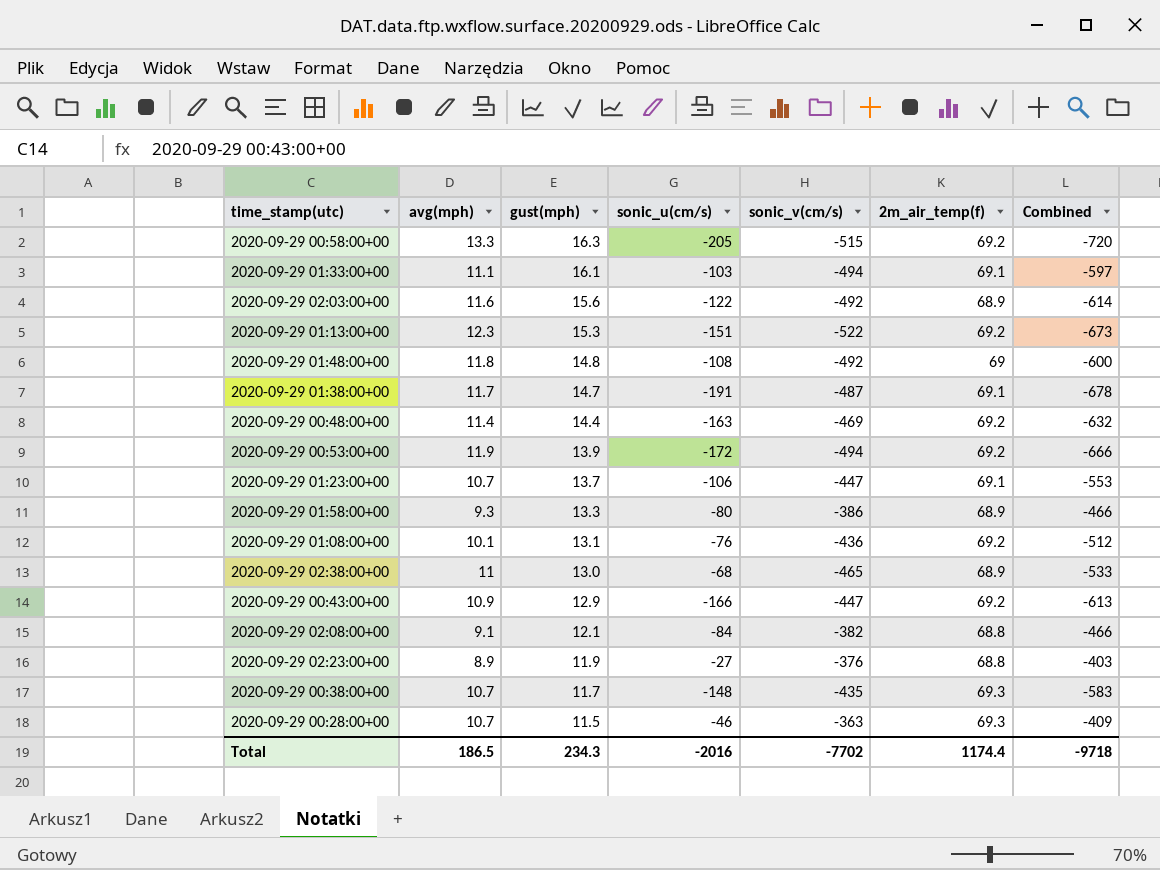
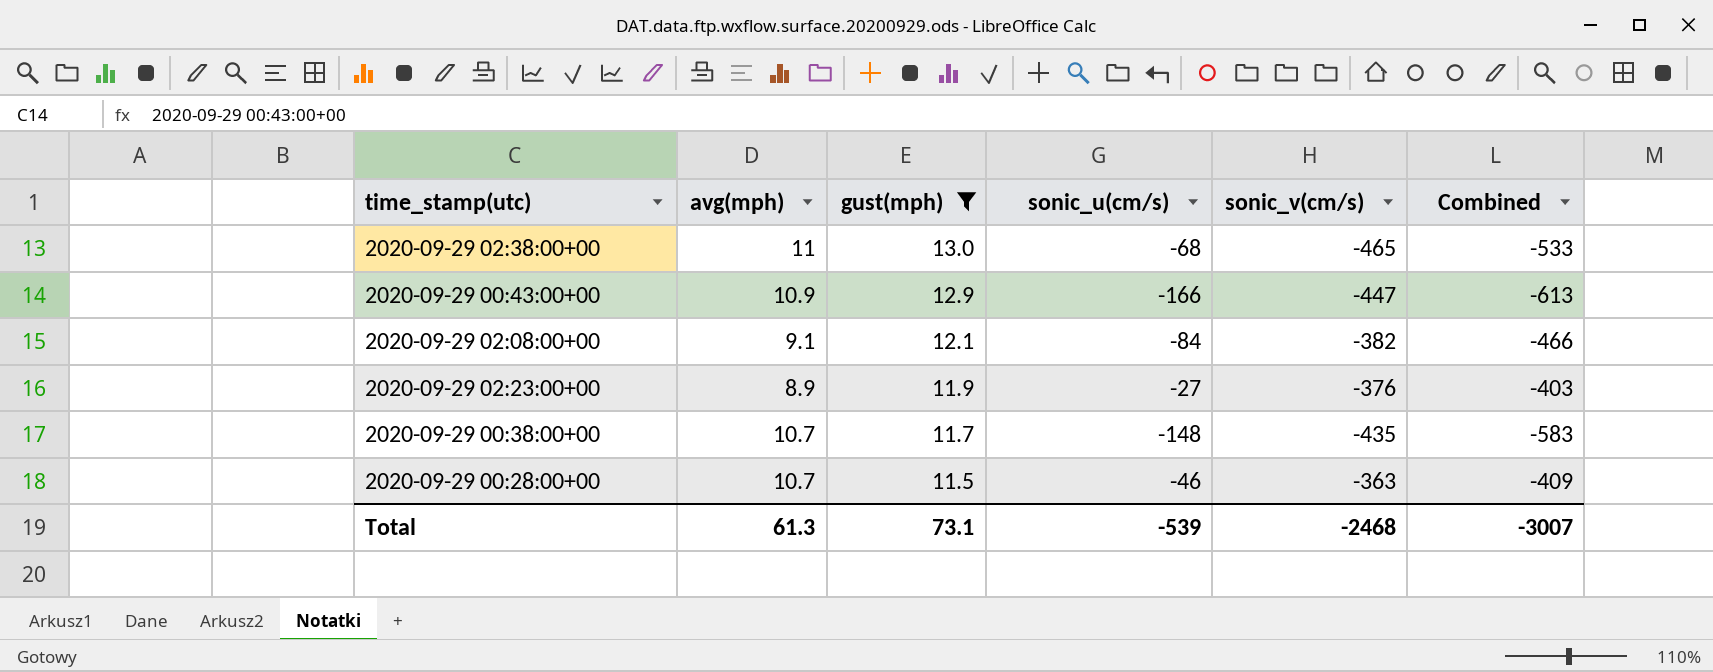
filter: none -> gust(mph) <= 13.0
column 2m_air_temp(f) | position: 6 -> none
Total | avg(mph): 186.5 -> 61.3
Total | gust(mph): 234.3 -> 73.1
Total | sonic_u(cm/s): -2016 -> -539
Total | sonic_v(cm/s): -7702 -> -2468
Total | Combined: -9718 -> -3007

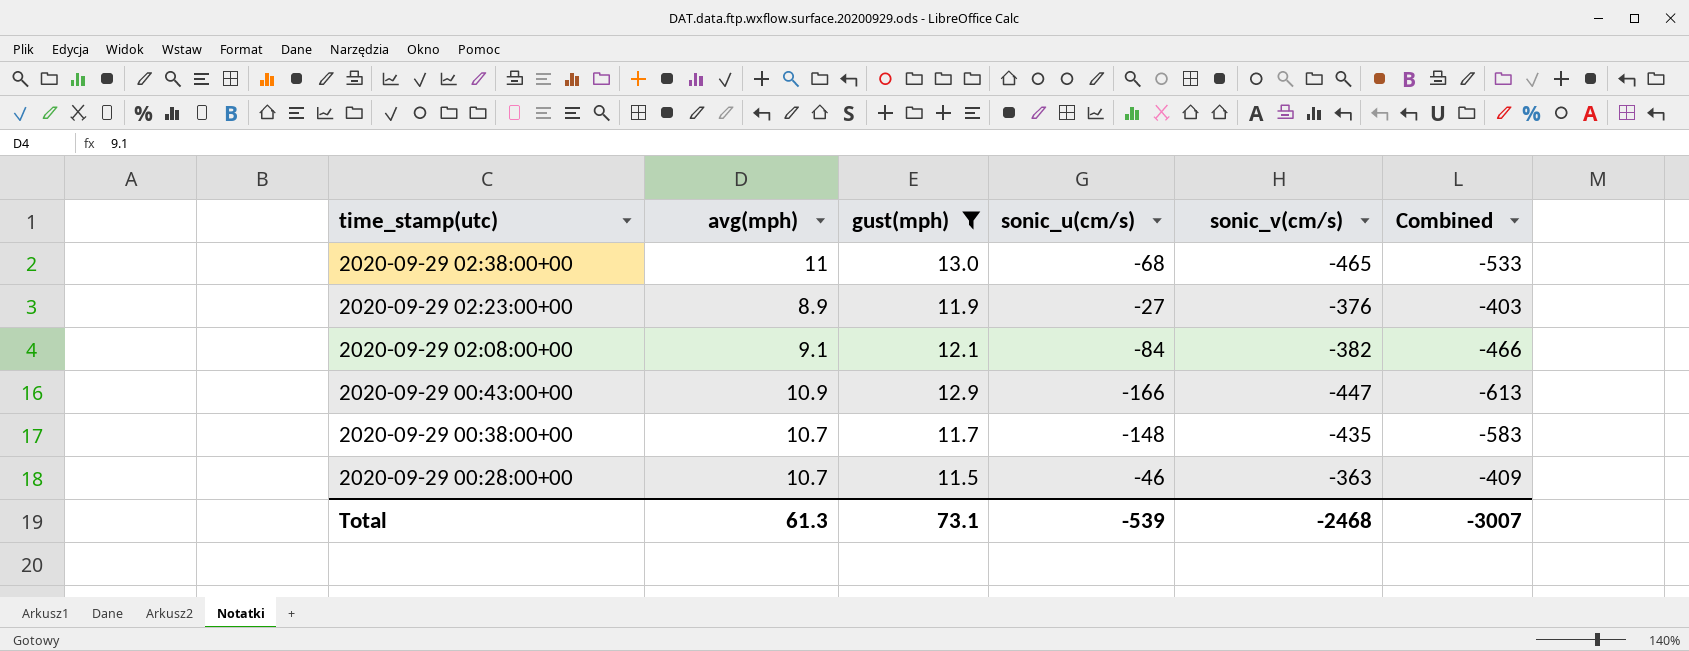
row order: gust(mph) descending -> time_stamp(utc) descending

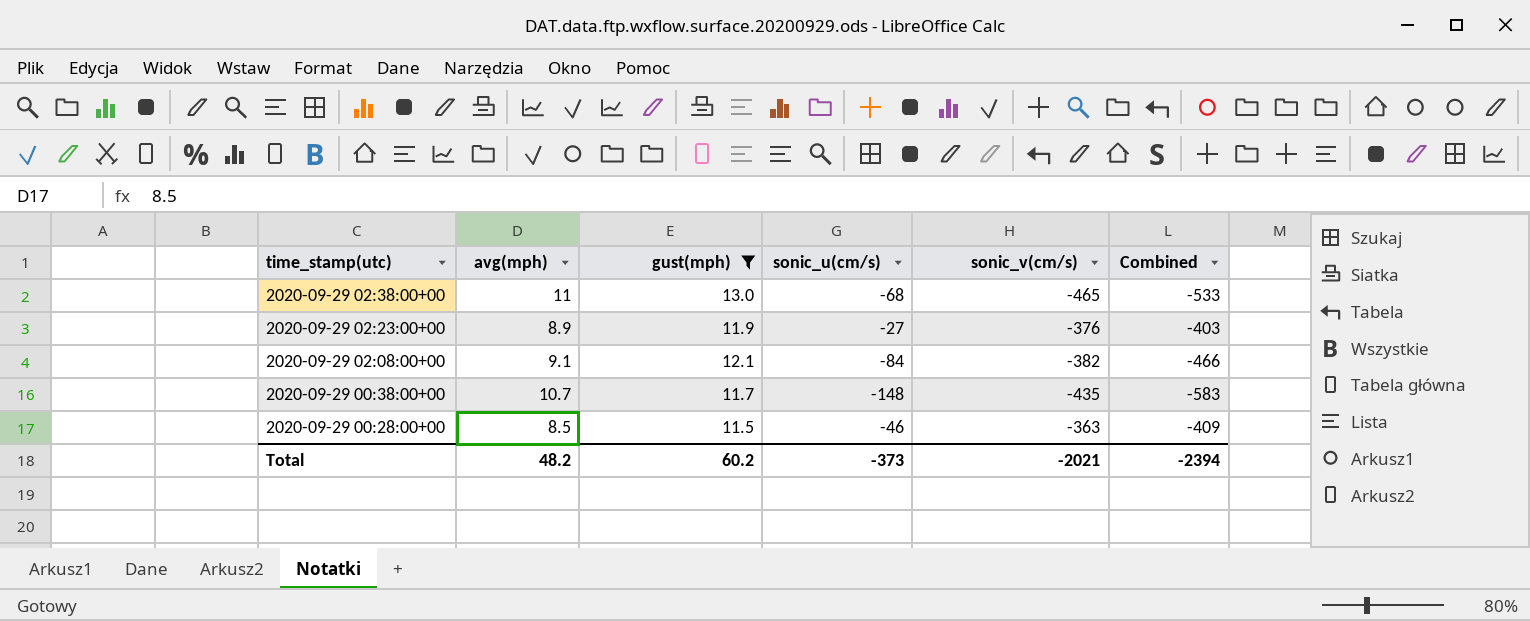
row 2020-09-29 00:43:00+00: 10.9 | 12.9 | -166 | -447 | -613 -> none
2020-09-29 00:28:00+00 | avg(mph): 10.7 -> 8.5
Total | avg(mph): 61.3 -> 48.2
Total | gust(mph): 73.1 -> 60.2
Total | sonic_u(cm/s): -539 -> -373
Total | sonic_v(cm/s): -2468 -> -2021
Total | Combined: -3007 -> -2394

